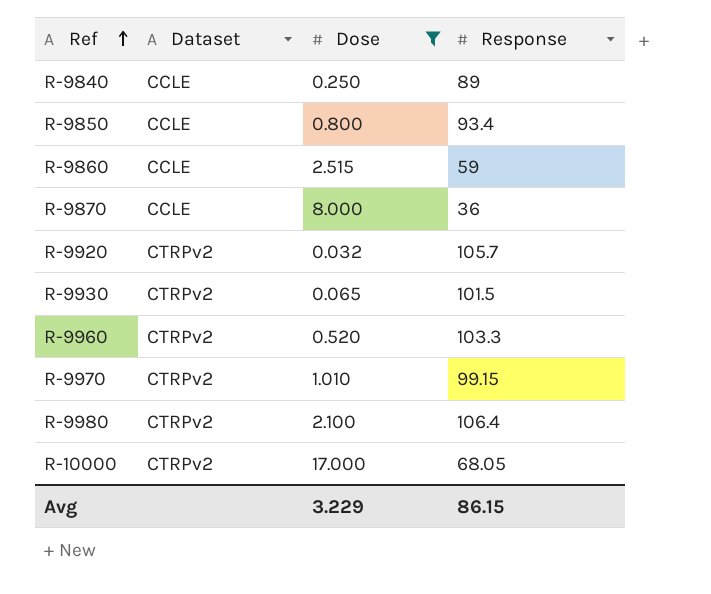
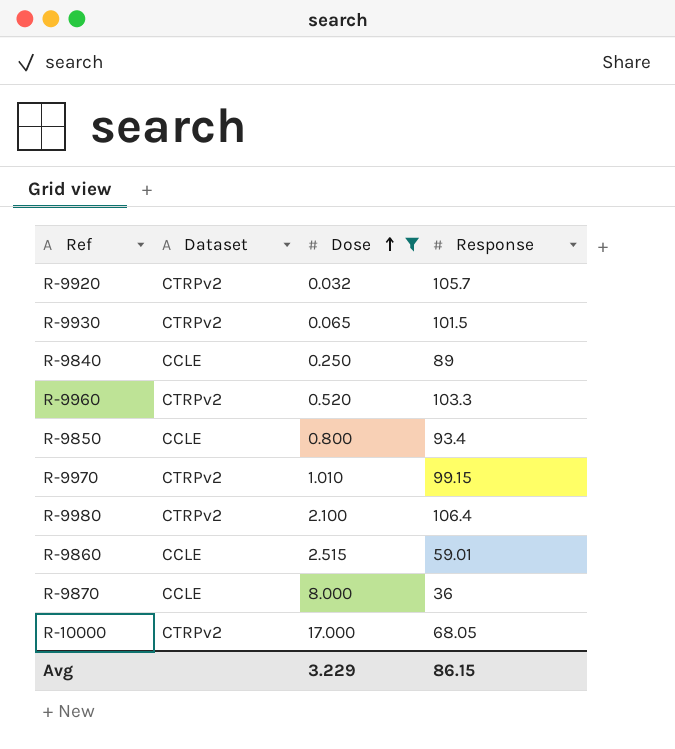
row order: Ref ascending -> Dose ascending
R-9860 | Response: 59 -> 59.01

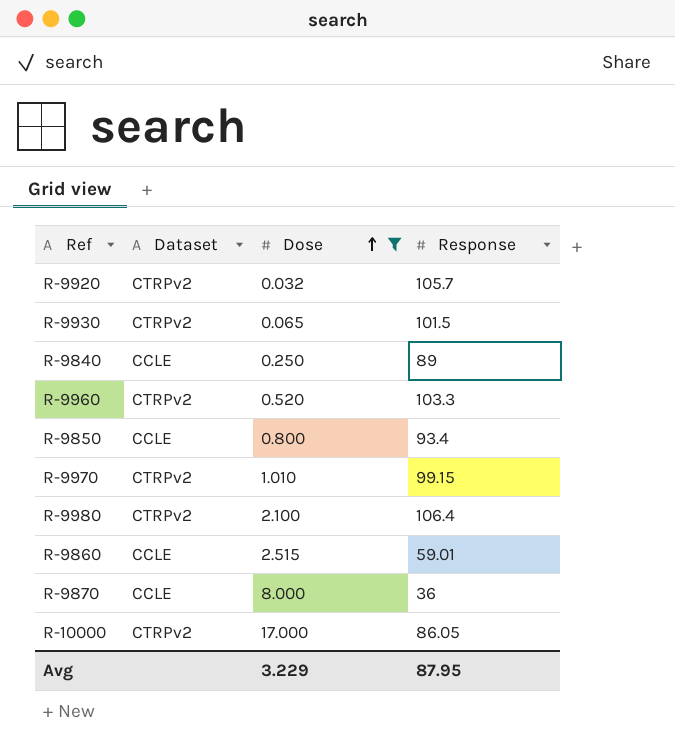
R-10000 | Response: 68.05 -> 86.05
Avg | Response: 86.15 -> 87.95

